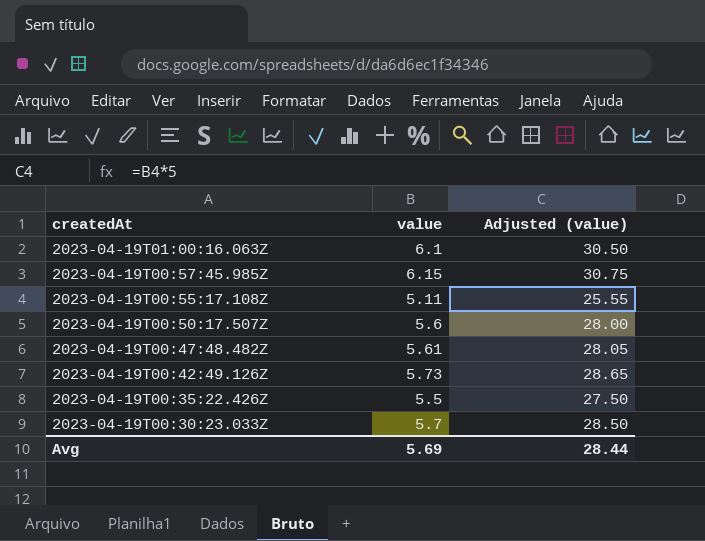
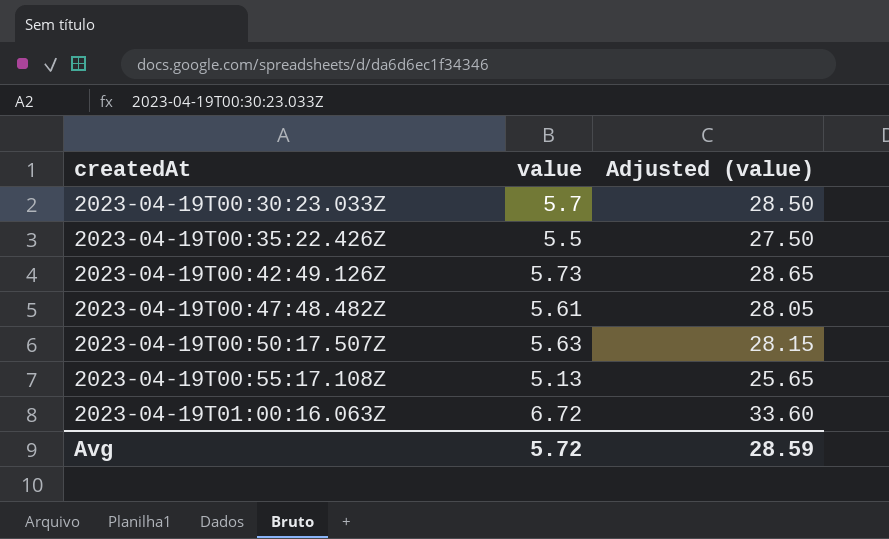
row order: createdAt descending -> createdAt ascending
row 2023-04-19T00:57:45.985Z: 6.15 | 30.75 -> none
2023-04-19T00:50:17.507Z | value: 5.6 -> 5.63
2023-04-19T00:50:17.507Z | Adjusted (value): 28.00 -> 28.15
2023-04-19T00:55:17.108Z | value: 5.11 -> 5.13
2023-04-19T00:55:17.108Z | Adjusted (value): 25.55 -> 25.65
2023-04-19T01:00:16.063Z | value: 6.1 -> 6.72
2023-04-19T01:00:16.063Z | Adjusted (value): 30.50 -> 33.60
Avg | value: 5.69 -> 5.72
Avg | Adjusted (value): 28.44 -> 28.59

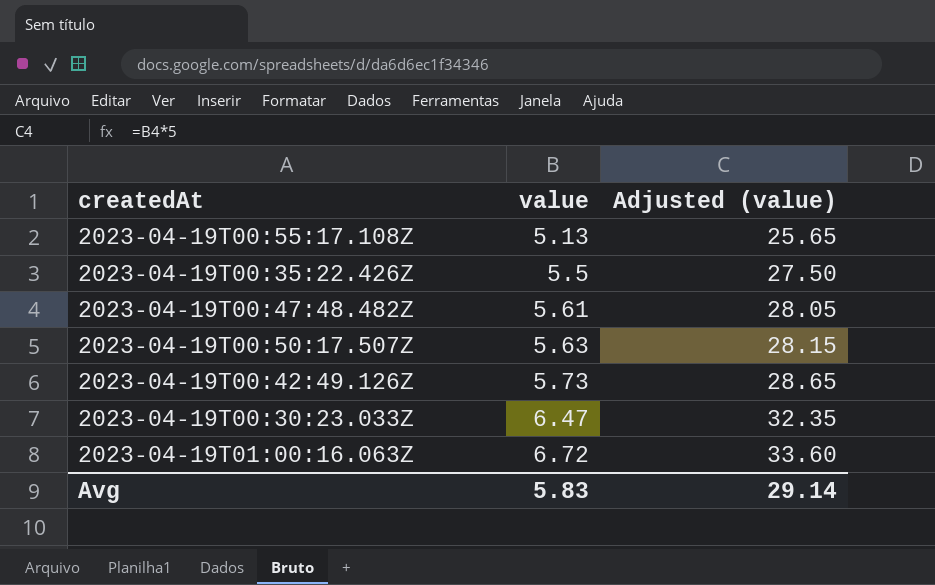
row order: createdAt ascending -> value ascending
2023-04-19T00:30:23.033Z | value: 5.7 -> 6.47
2023-04-19T00:30:23.033Z | Adjusted (value): 28.50 -> 32.35
Avg | value: 5.72 -> 5.83
Avg | Adjusted (value): 28.59 -> 29.14

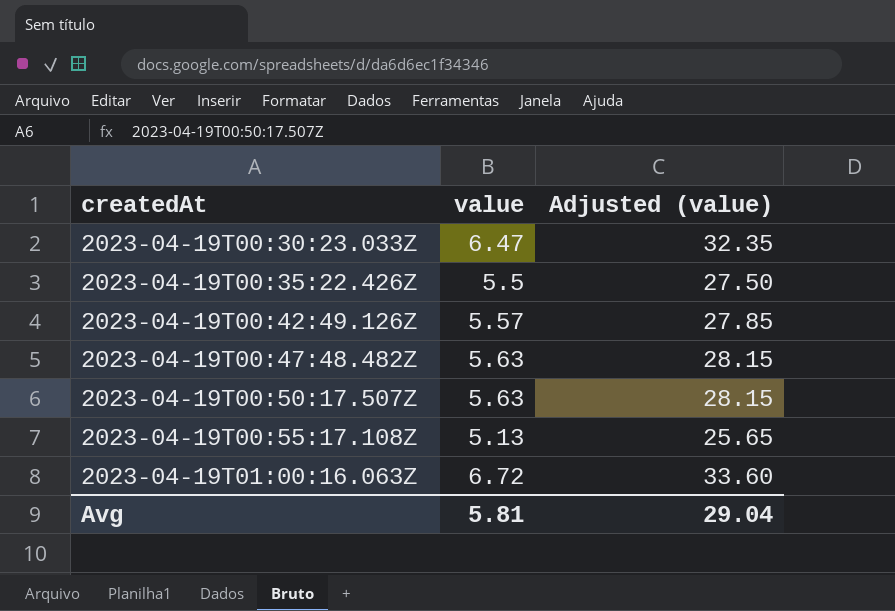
row order: value ascending -> createdAt ascending
2023-04-19T00:42:49.126Z | value: 5.73 -> 5.57
2023-04-19T00:42:49.126Z | Adjusted (value): 28.65 -> 27.85
2023-04-19T00:47:48.482Z | value: 5.61 -> 5.63
2023-04-19T00:47:48.482Z | Adjusted (value): 28.05 -> 28.15
Avg | value: 5.83 -> 5.81
Avg | Adjusted (value): 29.14 -> 29.04

